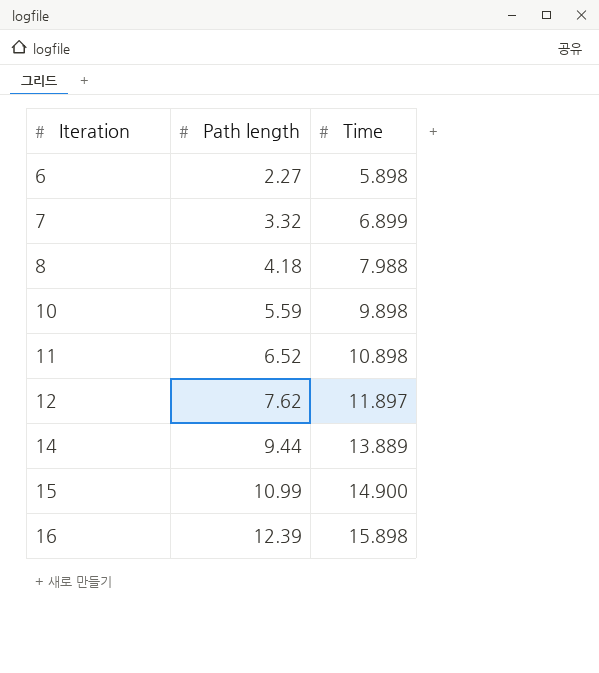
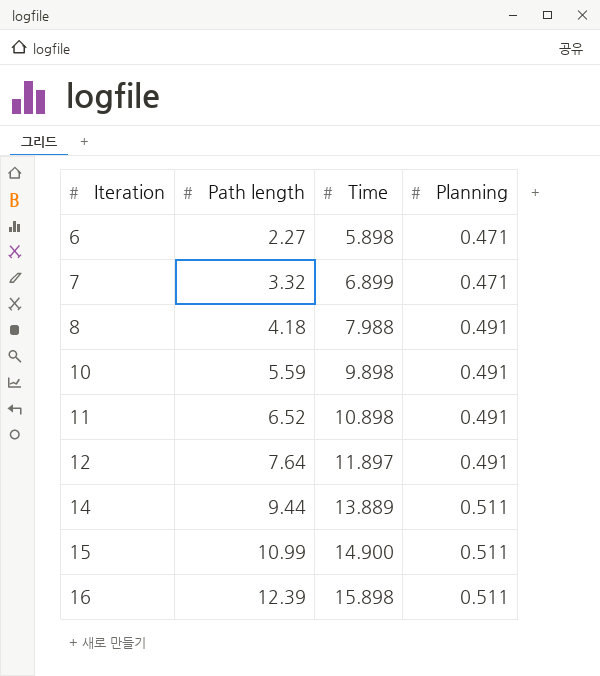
column Planning | position: none -> 4
12 | Path length: 7.62 -> 7.64

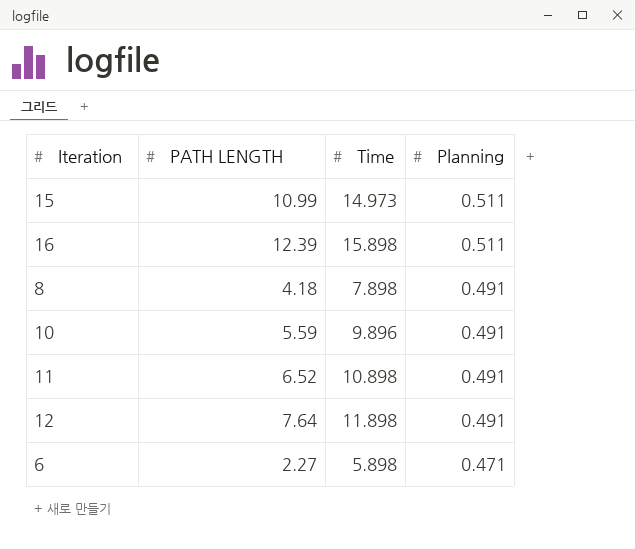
row order: Iteration ascending -> Planning descending
column name: Path length -> PATH LENGTH
row 7: 3.32 | 6.899 | 0.471 -> none
row 14: 9.44 | 13.889 | 0.511 -> none
15 | Time: 14.900 -> 14.973
8 | Time: 7.988 -> 7.898
10 | Time: 9.898 -> 9.896
12 | Time: 11.897 -> 11.898

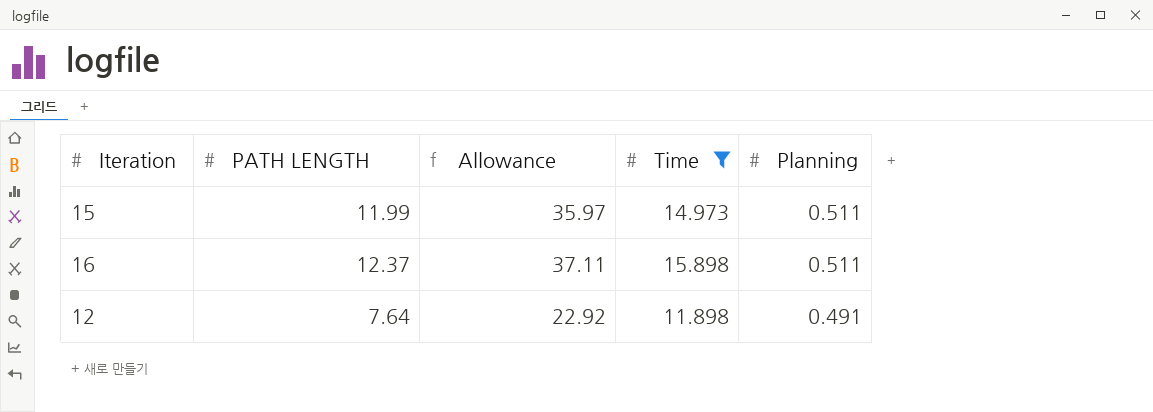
filter: none -> Time >= 11.898
column Allowance | formula: none -> [PATH LENGTH] * 3
15 | PATH LENGTH: 10.99 -> 11.99
16 | PATH LENGTH: 12.39 -> 12.37

